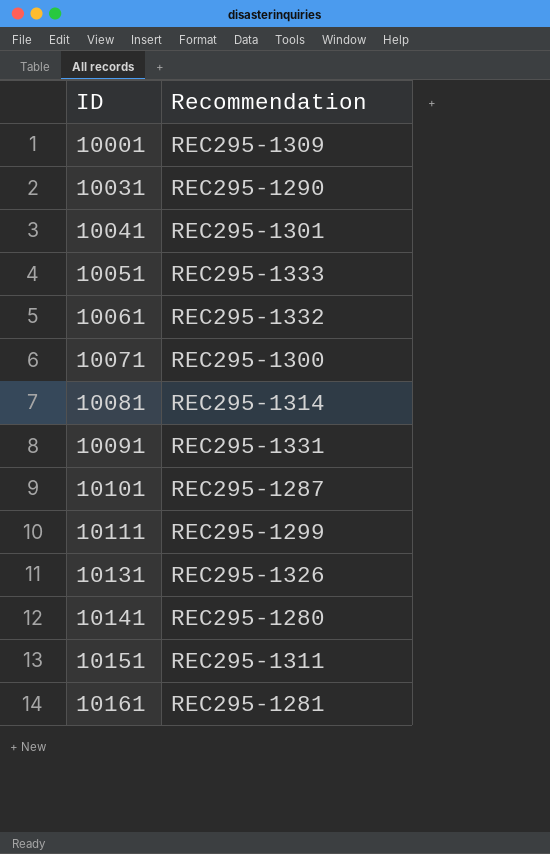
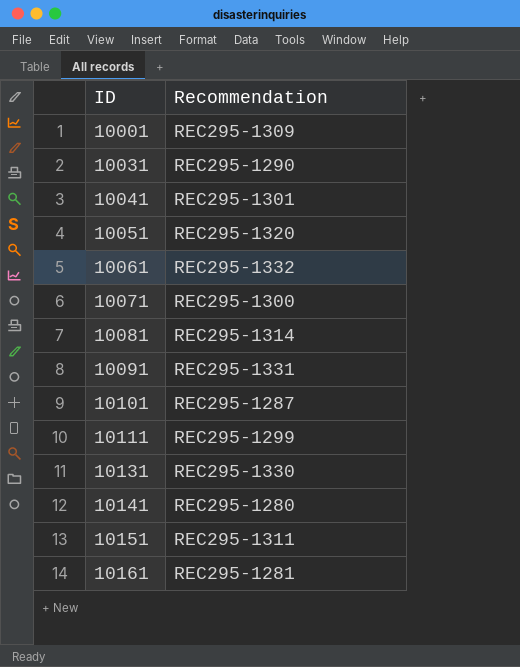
10051 | Recommendation: REC295-1333 -> REC295-1320
10131 | Recommendation: REC295-1326 -> REC295-1330

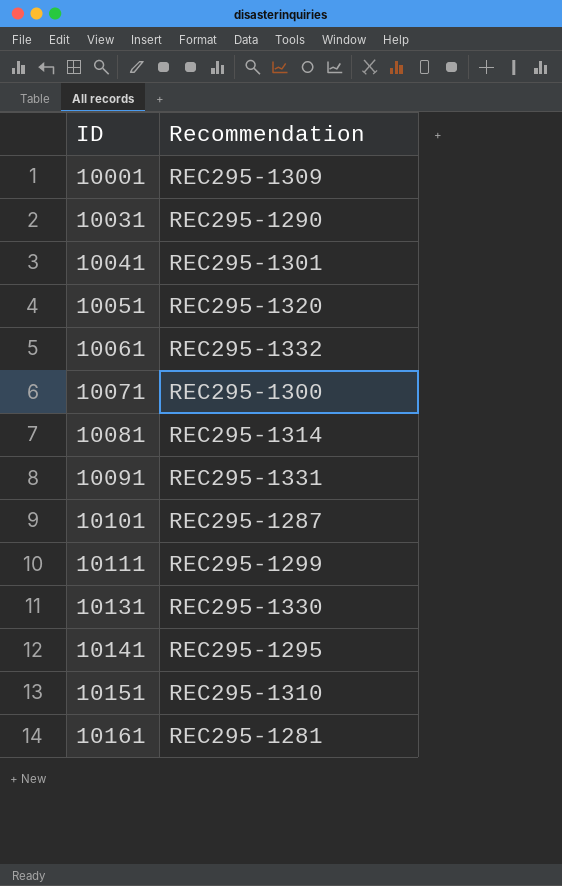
10141 | Recommendation: REC295-1280 -> REC295-1295
10151 | Recommendation: REC295-1311 -> REC295-1310

